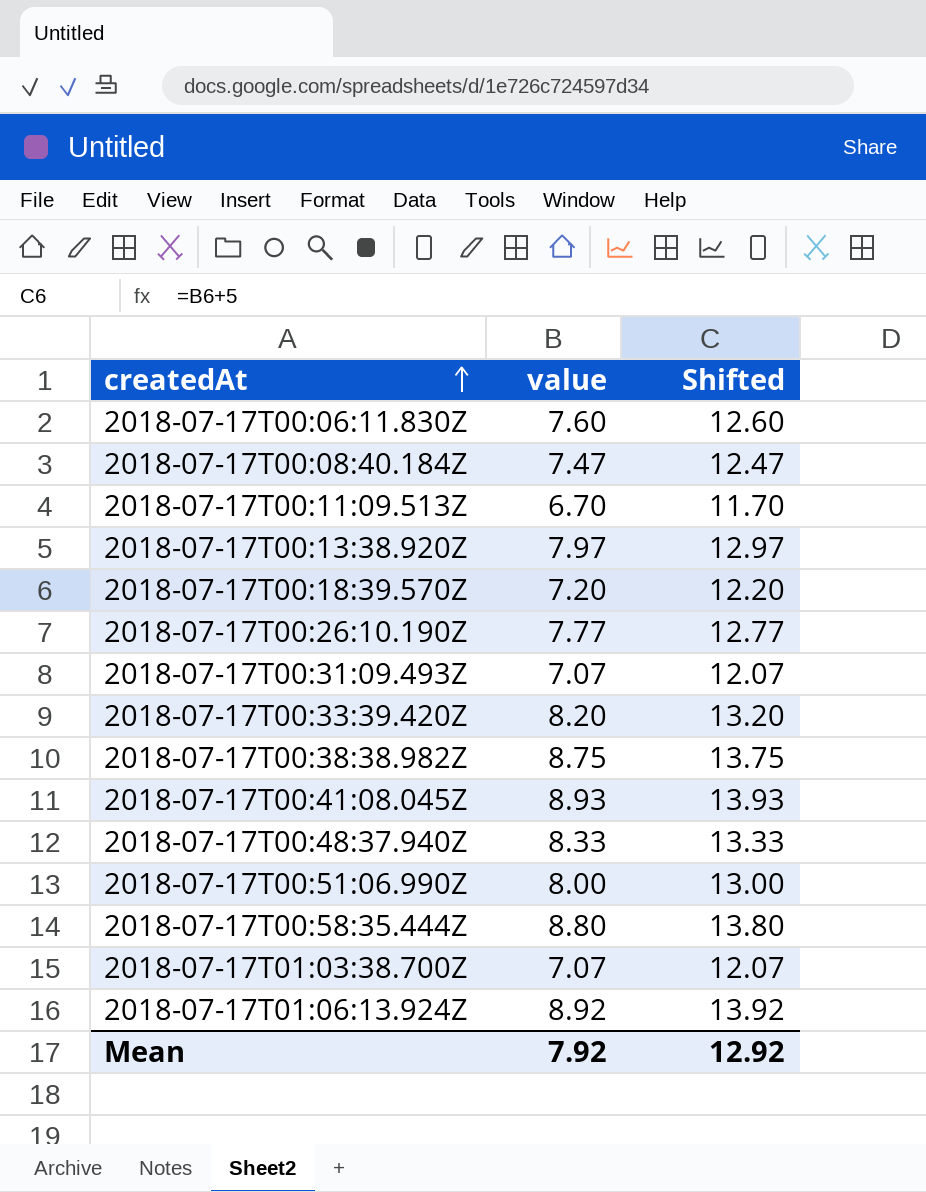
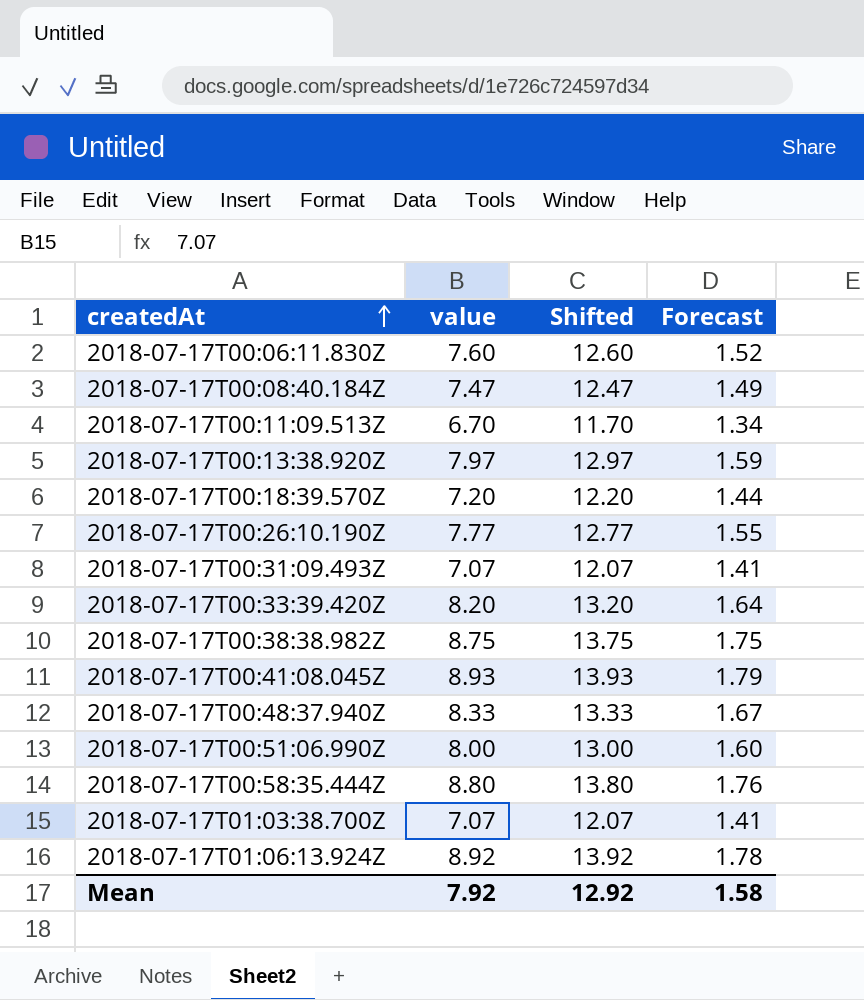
column Forecast | formula: none -> [value] * 0.2

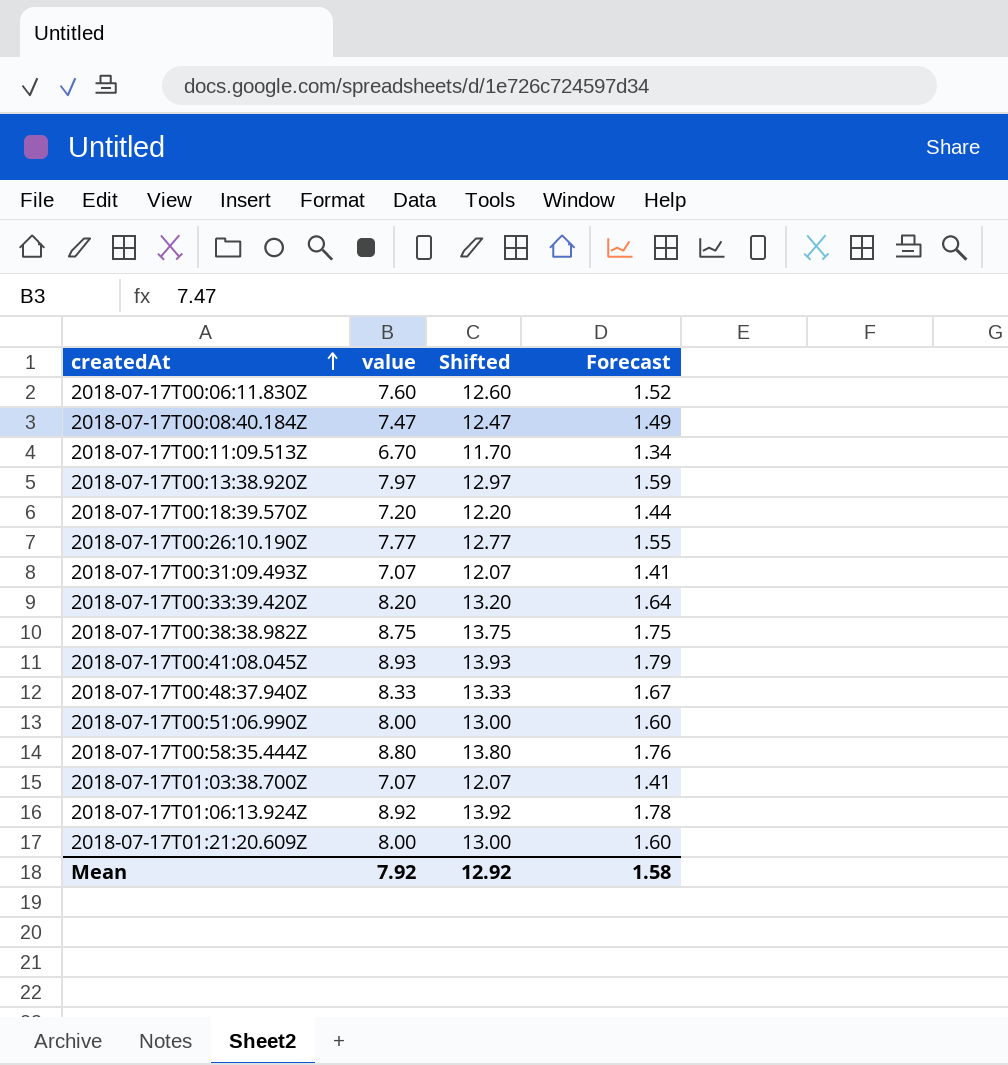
row 2018-07-17T01:21:20.609Z: none -> 8.00 | 13.00 | 1.60

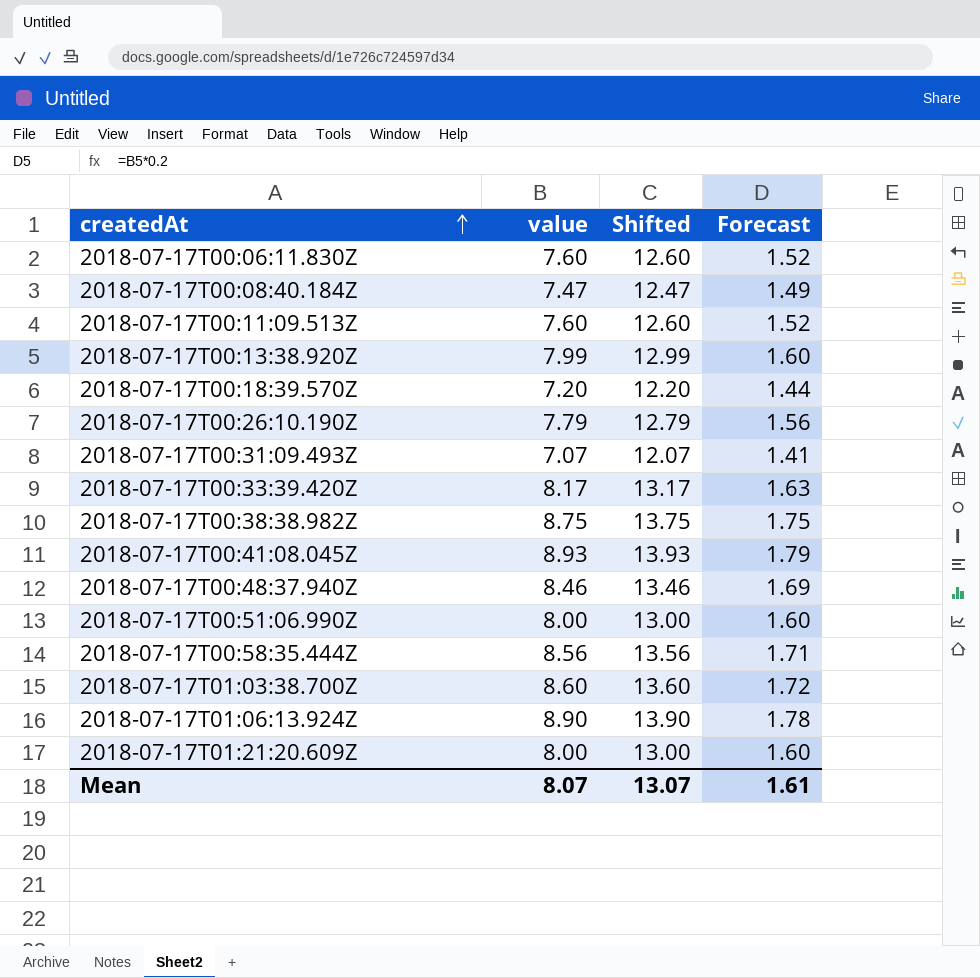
2018-07-17T00:11:09.513Z | value: 6.70 -> 7.60
2018-07-17T00:11:09.513Z | Shifted: 11.70 -> 12.60
2018-07-17T00:11:09.513Z | Forecast: 1.34 -> 1.52
2018-07-17T00:13:38.920Z | value: 7.97 -> 7.99
2018-07-17T00:13:38.920Z | Shifted: 12.97 -> 12.99
2018-07-17T00:13:38.920Z | Forecast: 1.59 -> 1.60
2018-07-17T00:26:10.190Z | value: 7.77 -> 7.79
2018-07-17T00:26:10.190Z | Shifted: 12.77 -> 12.79
2018-07-17T00:26:10.190Z | Forecast: 1.55 -> 1.56
2018-07-17T00:33:39.420Z | value: 8.20 -> 8.17
2018-07-17T00:33:39.420Z | Shifted: 13.20 -> 13.17
2018-07-17T00:33:39.420Z | Forecast: 1.64 -> 1.63
2018-07-17T00:48:37.940Z | value: 8.33 -> 8.46
2018-07-17T00:48:37.940Z | Shifted: 13.33 -> 13.46
2018-07-17T00:48:37.940Z | Forecast: 1.67 -> 1.69
2018-07-17T00:58:35.444Z | value: 8.80 -> 8.56
2018-07-17T00:58:35.444Z | Shifted: 13.80 -> 13.56
2018-07-17T00:58:35.444Z | Forecast: 1.76 -> 1.71
2018-07-17T01:03:38.700Z | value: 7.07 -> 8.60
2018-07-17T01:03:38.700Z | Shifted: 12.07 -> 13.60
2018-07-17T01:03:38.700Z | Forecast: 1.41 -> 1.72
2018-07-17T01:06:13.924Z | value: 8.92 -> 8.90
2018-07-17T01:06:13.924Z | Shifted: 13.92 -> 13.90
Mean | value: 7.92 -> 8.07
Mean | Shifted: 12.92 -> 13.07
Mean | Forecast: 1.58 -> 1.61

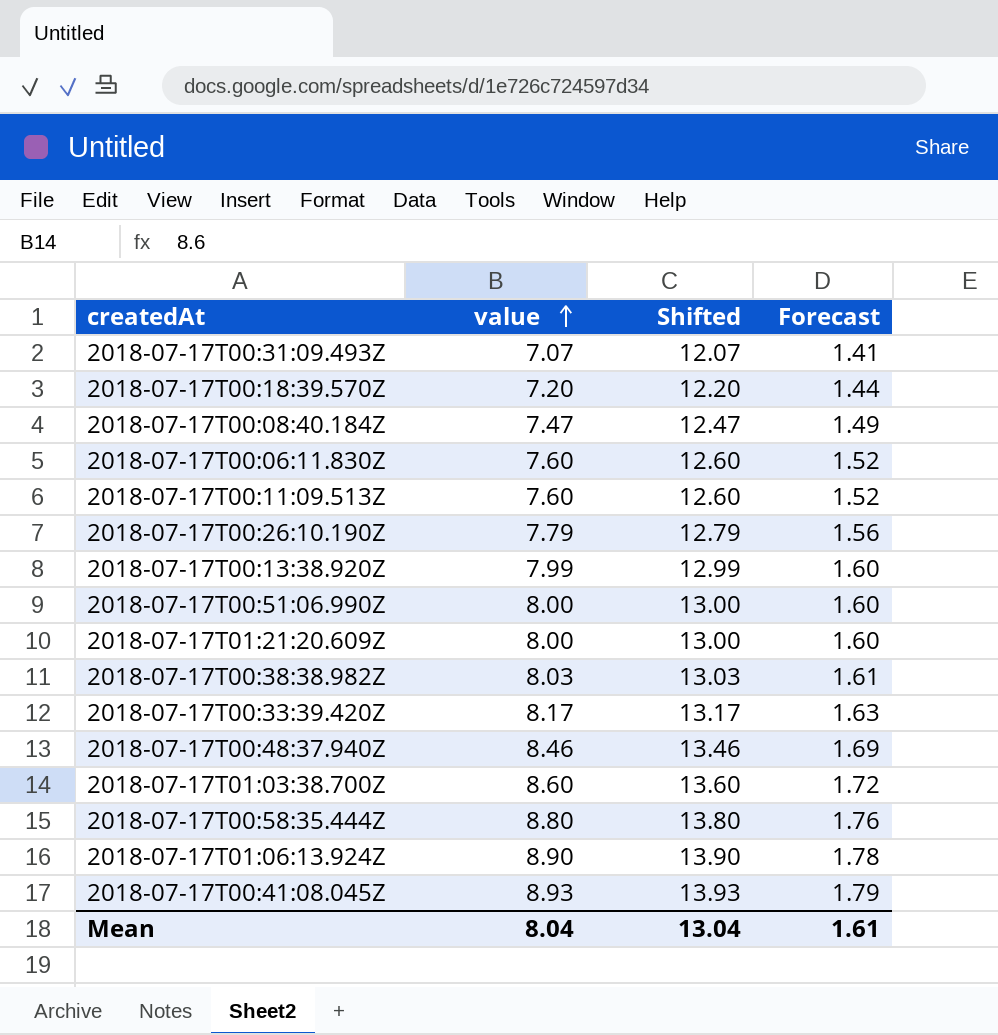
row order: createdAt ascending -> value ascending
2018-07-17T00:38:38.982Z | value: 8.75 -> 8.03
2018-07-17T00:38:38.982Z | Shifted: 13.75 -> 13.03
2018-07-17T00:38:38.982Z | Forecast: 1.75 -> 1.61
2018-07-17T00:58:35.444Z | value: 8.56 -> 8.80
2018-07-17T00:58:35.444Z | Shifted: 13.56 -> 13.80
2018-07-17T00:58:35.444Z | Forecast: 1.71 -> 1.76
Mean | value: 8.07 -> 8.04
Mean | Shifted: 13.07 -> 13.04

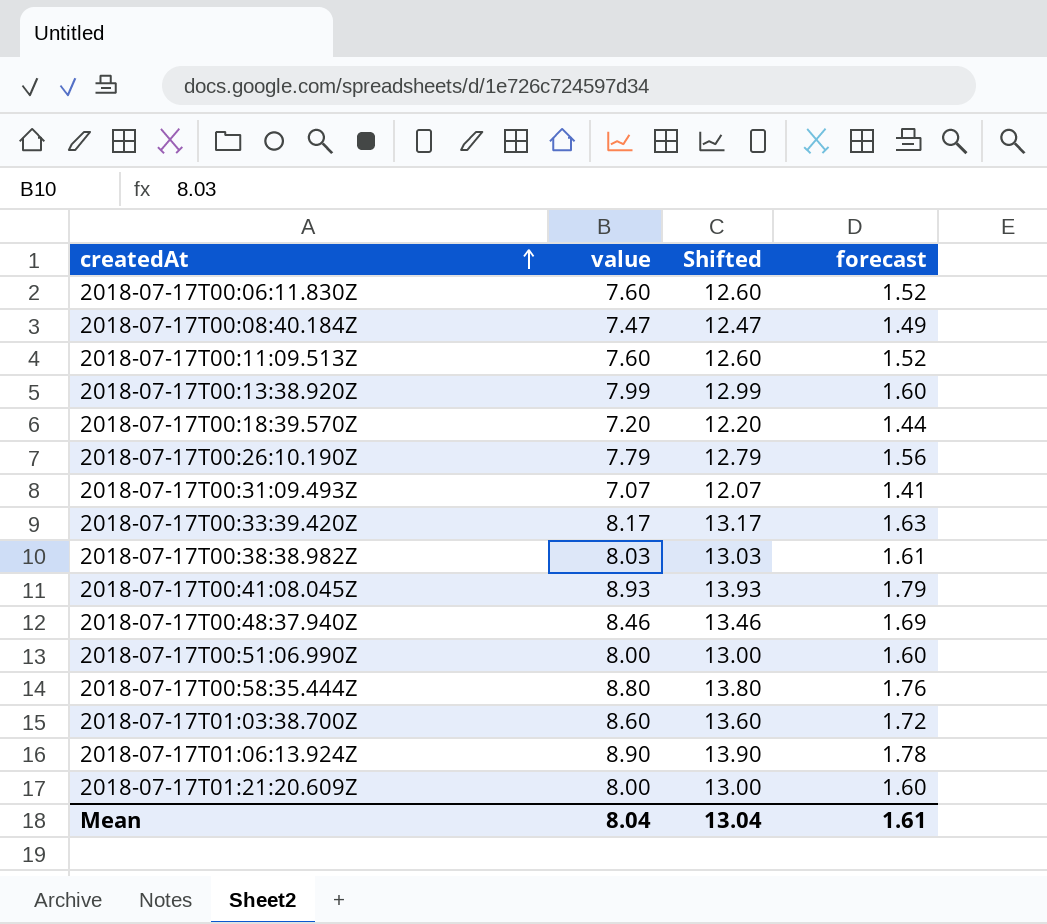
row order: value ascending -> createdAt ascending
column name: Forecast -> forecast

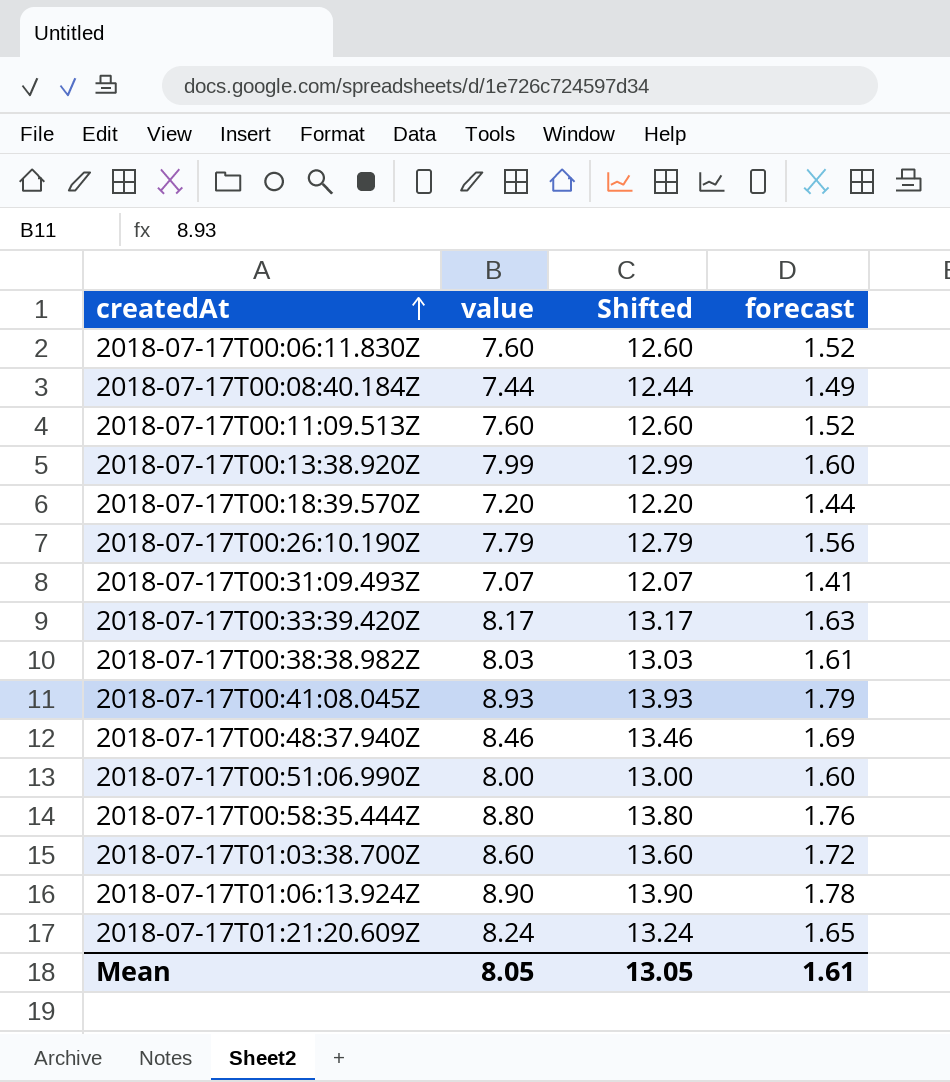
2018-07-17T00:08:40.184Z | value: 7.47 -> 7.44
2018-07-17T00:08:40.184Z | Shifted: 12.47 -> 12.44
2018-07-17T01:21:20.609Z | value: 8.00 -> 8.24
2018-07-17T01:21:20.609Z | Shifted: 13.00 -> 13.24
2018-07-17T01:21:20.609Z | forecast: 1.60 -> 1.65
Mean | value: 8.04 -> 8.05
Mean | Shifted: 13.04 -> 13.05

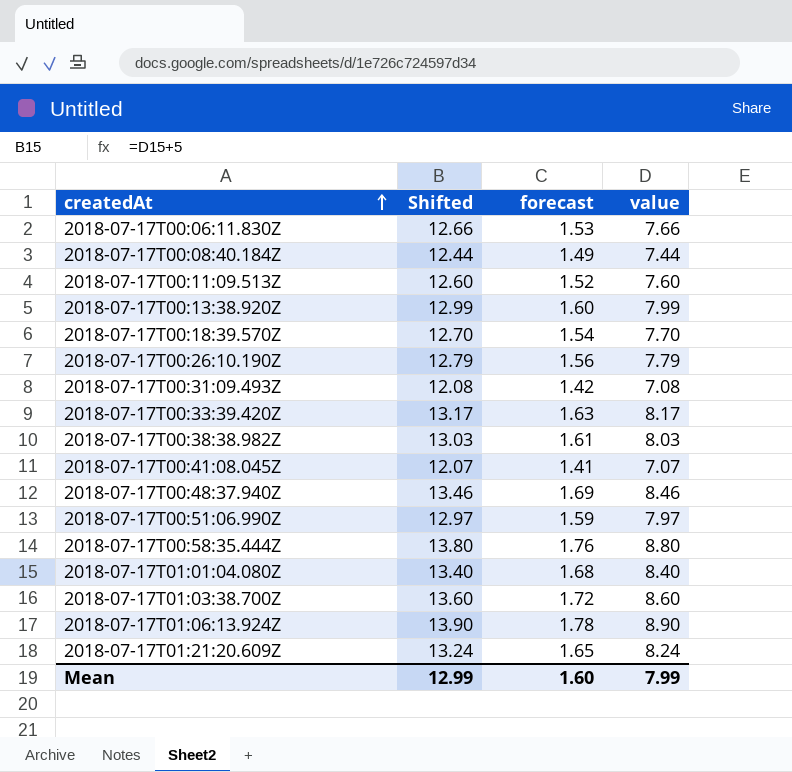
column value | position: 2 -> 4
2018-07-17T00:06:11.830Z | Shifted: 12.60 -> 12.66
2018-07-17T00:06:11.830Z | forecast: 1.52 -> 1.53
2018-07-17T00:06:11.830Z | value: 7.60 -> 7.66
2018-07-17T00:18:39.570Z | Shifted: 12.20 -> 12.70
2018-07-17T00:18:39.570Z | forecast: 1.44 -> 1.54
2018-07-17T00:18:39.570Z | value: 7.20 -> 7.70
2018-07-17T00:31:09.493Z | Shifted: 12.07 -> 12.08
2018-07-17T00:31:09.493Z | forecast: 1.41 -> 1.42
2018-07-17T00:31:09.493Z | value: 7.07 -> 7.08
2018-07-17T00:41:08.045Z | Shifted: 13.93 -> 12.07
2018-07-17T00:41:08.045Z | forecast: 1.79 -> 1.41
2018-07-17T00:41:08.045Z | value: 8.93 -> 7.07
2018-07-17T00:51:06.990Z | Shifted: 13.00 -> 12.97
2018-07-17T00:51:06.990Z | forecast: 1.60 -> 1.59
2018-07-17T00:51:06.990Z | value: 8.00 -> 7.97
row 2018-07-17T01:01:04.080Z: none -> 13.40 | 1.68 | 8.40
Mean | Shifted: 13.05 -> 12.99
Mean | forecast: 1.61 -> 1.60
Mean | value: 8.05 -> 7.99

